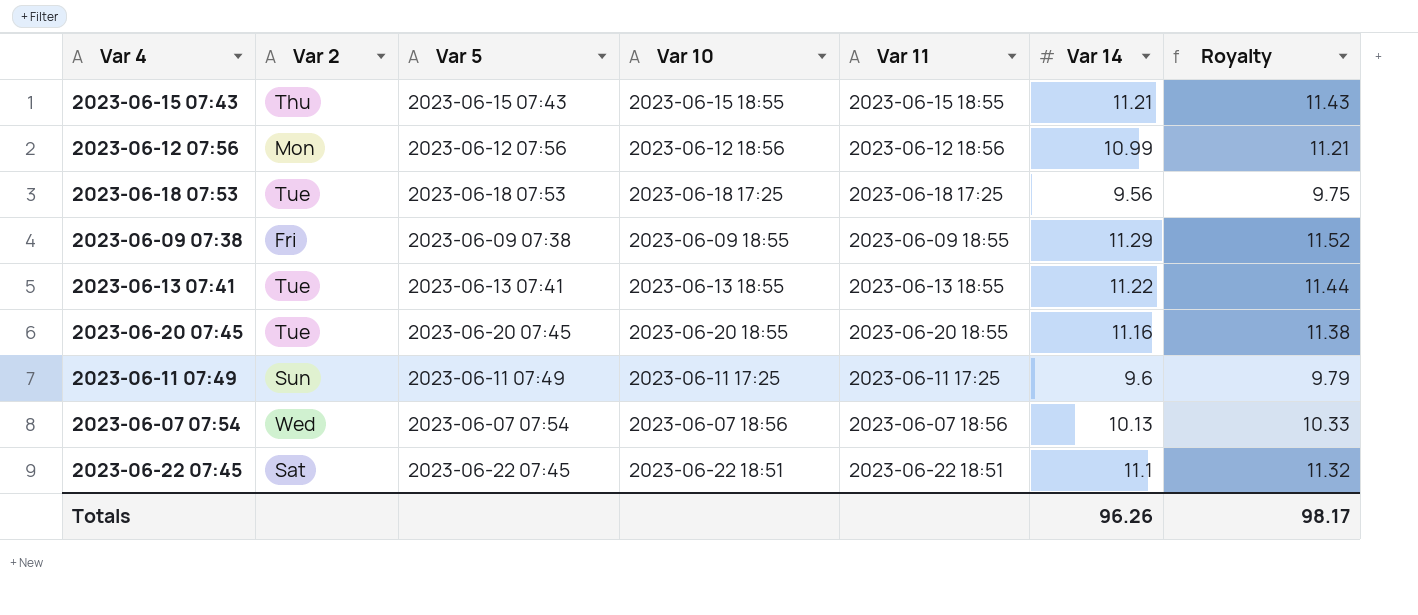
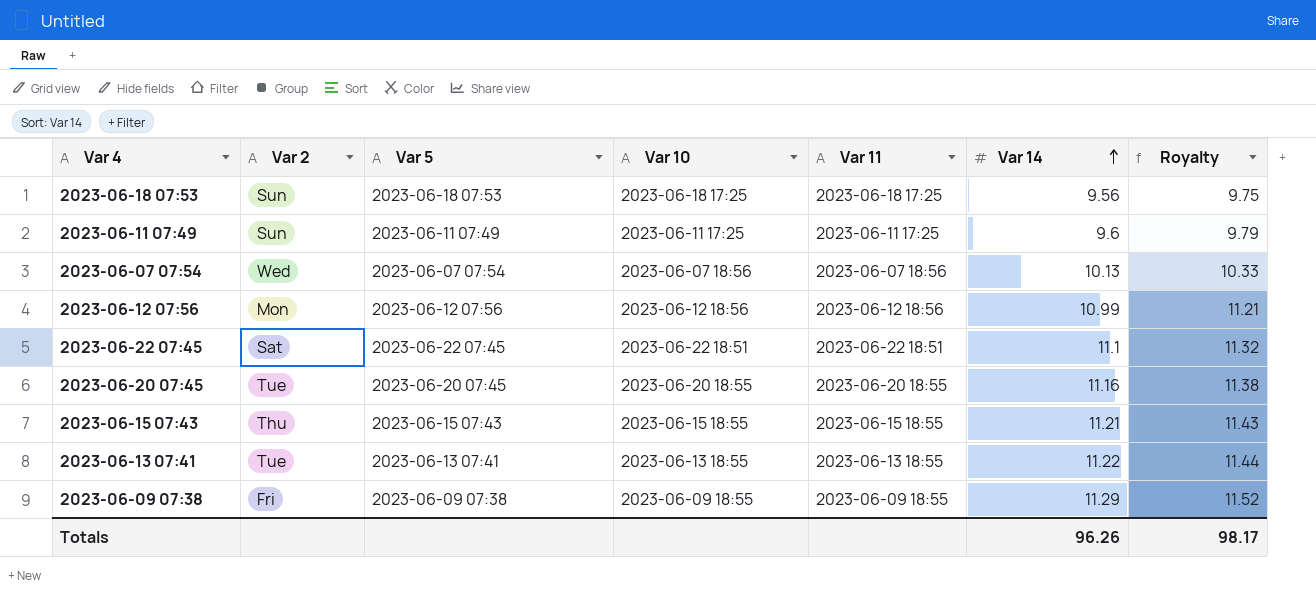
row order: none -> Var 14 ascending
2023-06-18 07:53 | Var 2: Tue -> Sun

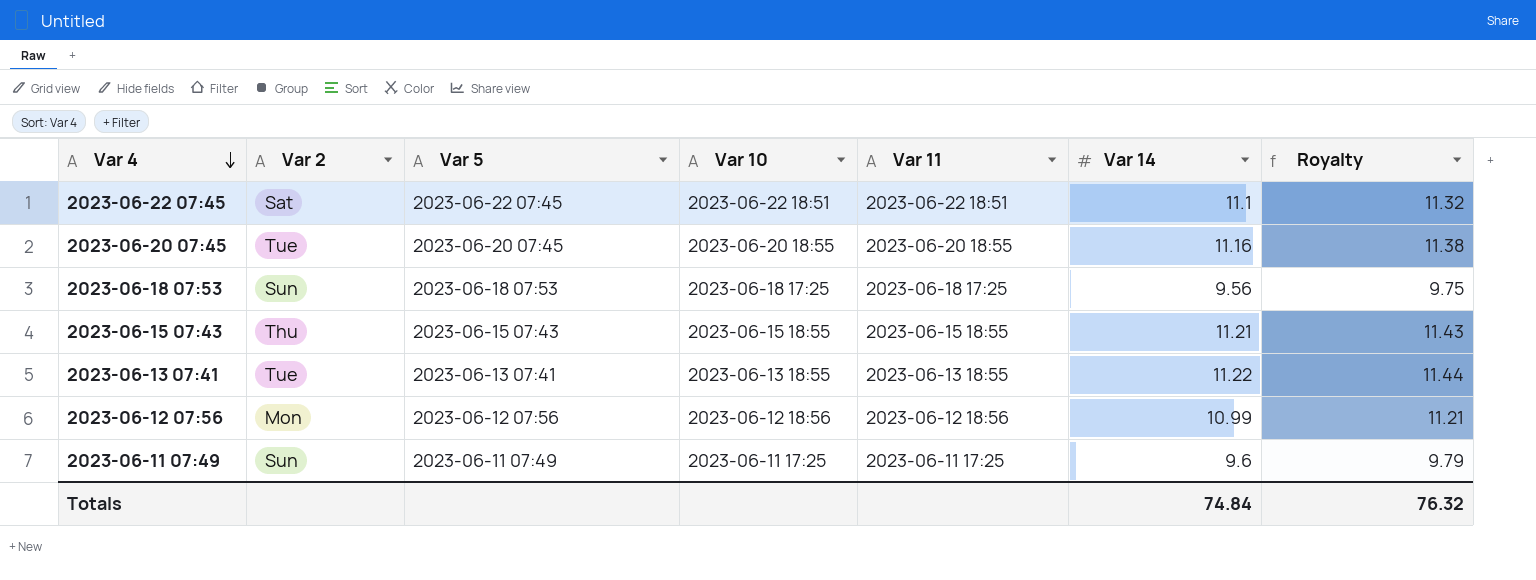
row order: Var 14 ascending -> Var 4 descending
row 2023-06-07 07:54: Wed | 2023-06-07 07:54 | 2023-06-07 18:56 | 2023-06-07 18:56 | 10.13 | 10.33 -> none
row 2023-06-09 07:38: Fri | 2023-06-09 07:38 | 2023-06-09 18:55 | 2023-06-09 18:55 | 11.29 | 11.52 -> none
Totals | Var 14: 96.26 -> 74.84
Totals | Royalty: 98.17 -> 76.32

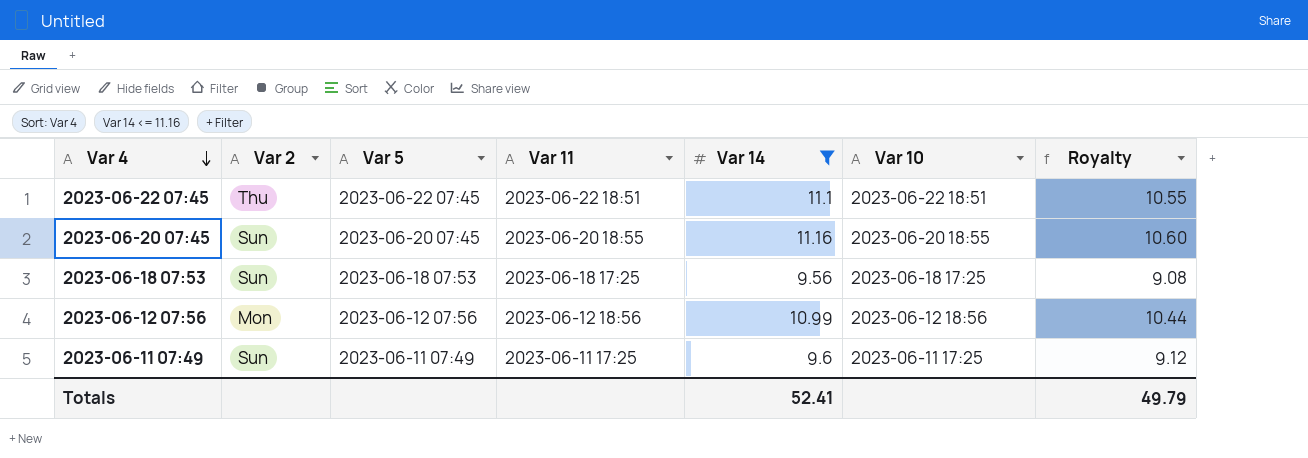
filter: none -> Var 14 <= 11.16
column Var 10 | position: 4 -> 6
column Royalty | formula: [Var 14] * 1.02 -> [Var 14] * 0.95
2023-06-22 07:45 | Var 2: Sat -> Thu
2023-06-20 07:45 | Var 2: Tue -> Sun
Totals | Var 14: 74.84 -> 52.41
Totals | Royalty: 76.32 -> 49.79

